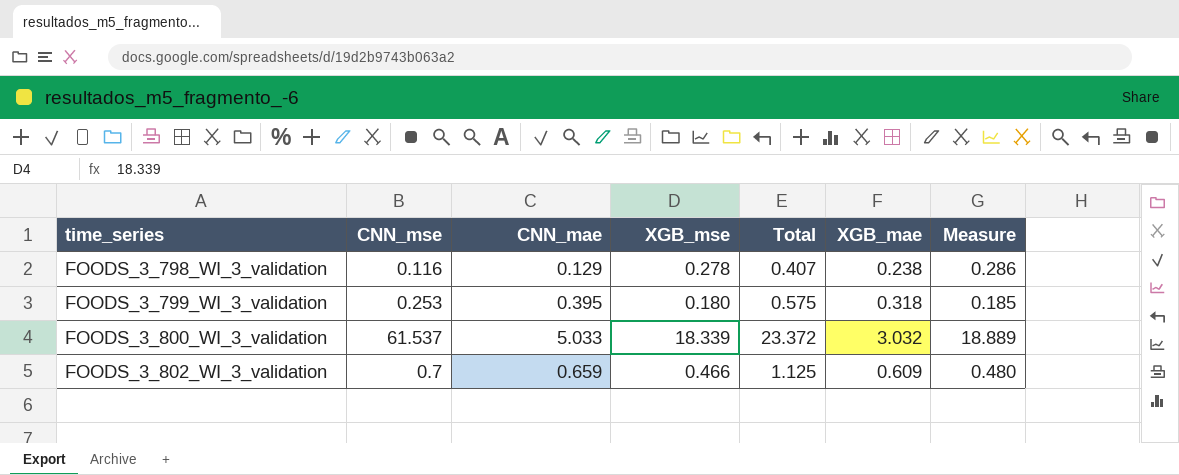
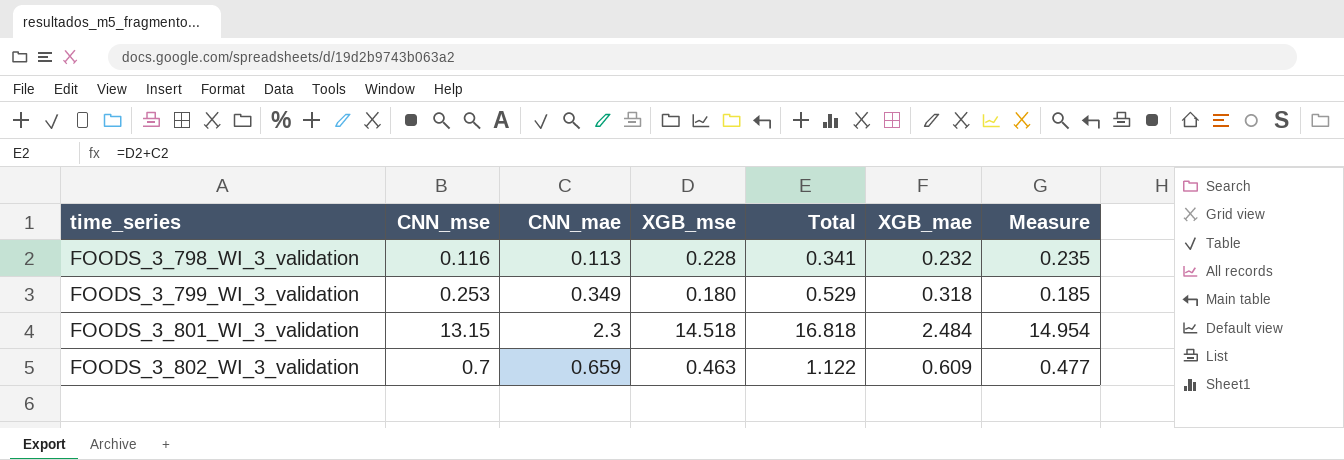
row FOODS_3_800_WI_3_validation: 61.537 | 5.033 | 18.339 | 23.372 | 3.032 | 18.889 -> none
FOODS_3_798_WI_3_validation | CNN_mae: 0.129 -> 0.113
FOODS_3_798_WI_3_validation | XGB_mse: 0.278 -> 0.228
FOODS_3_798_WI_3_validation | Total: 0.407 -> 0.341
FOODS_3_798_WI_3_validation | XGB_mae: 0.238 -> 0.232
FOODS_3_798_WI_3_validation | Measure: 0.286 -> 0.235
FOODS_3_799_WI_3_validation | CNN_mae: 0.395 -> 0.349
FOODS_3_799_WI_3_validation | Total: 0.575 -> 0.529
row FOODS_3_801_WI_3_validation: none -> 13.15 | 2.3 | 14.518 | 16.818 | 2.484 | 14.954
FOODS_3_802_WI_3_validation | XGB_mse: 0.466 -> 0.463
FOODS_3_802_WI_3_validation | Total: 1.125 -> 1.122
FOODS_3_802_WI_3_validation | Measure: 0.480 -> 0.477

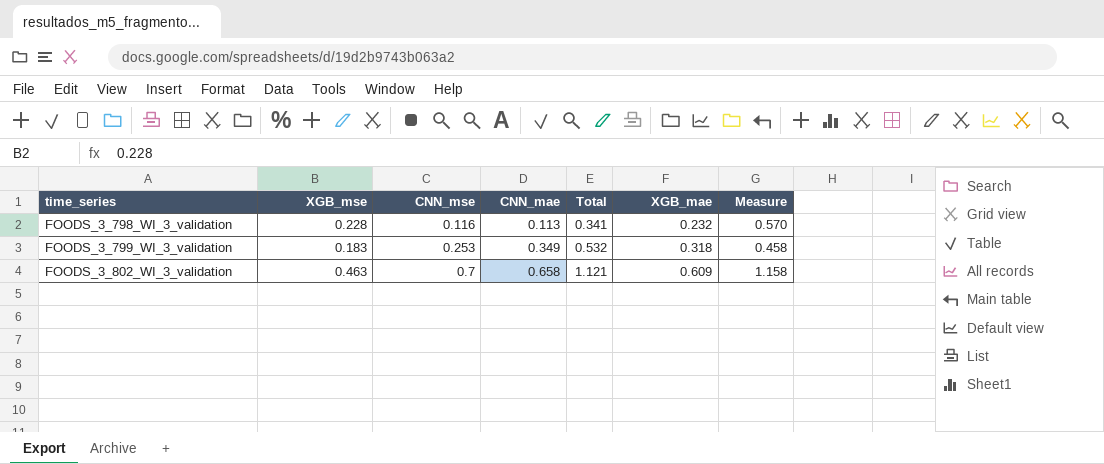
column XGB_mse | position: 4 -> 2
column Measure | formula: [XGB_mse] * 1.03 -> [XGB_mse] * 2.5
row FOODS_3_801_WI_3_validation: 13.15 | 2.3 | 14.518 | 16.818 | 2.484 | 14.954 -> none
FOODS_3_799_WI_3_validation | XGB_mse: 0.180 -> 0.183
FOODS_3_799_WI_3_validation | Total: 0.529 -> 0.532
FOODS_3_802_WI_3_validation | CNN_mae: 0.659 -> 0.658
FOODS_3_802_WI_3_validation | Total: 1.122 -> 1.121

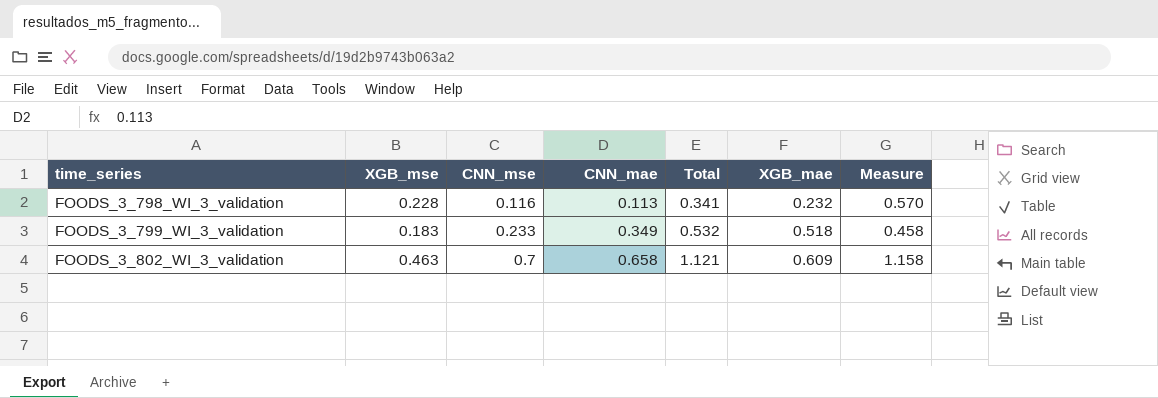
FOODS_3_799_WI_3_validation | CNN_mse: 0.253 -> 0.233
FOODS_3_799_WI_3_validation | XGB_mae: 0.318 -> 0.518

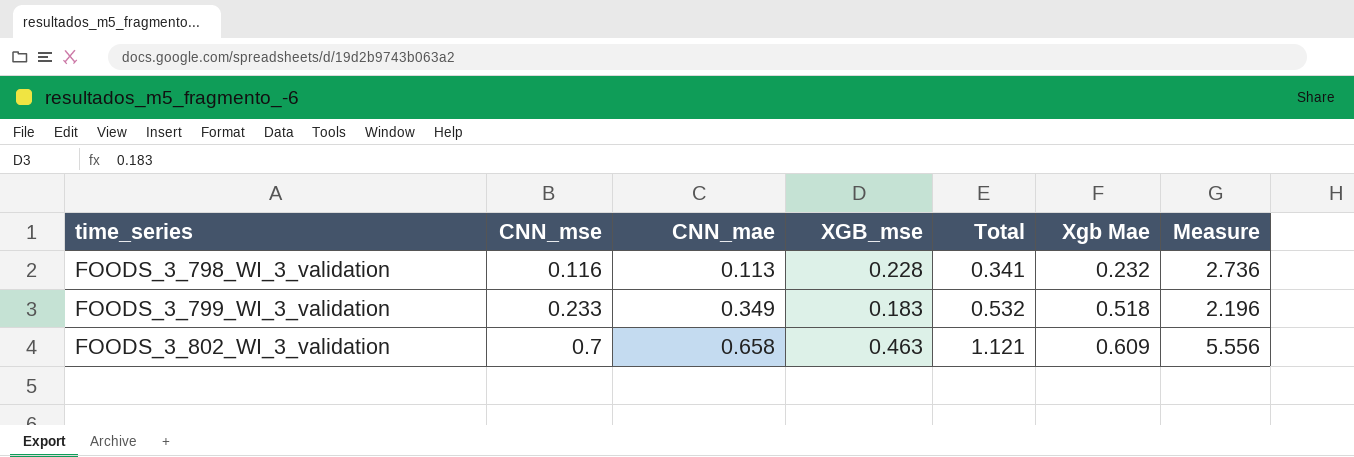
column XGB_mse | position: 2 -> 4
column name: XGB_mae -> Xgb Mae
column Measure | formula: [XGB_mse] * 2.5 -> [XGB_mse] * 12

